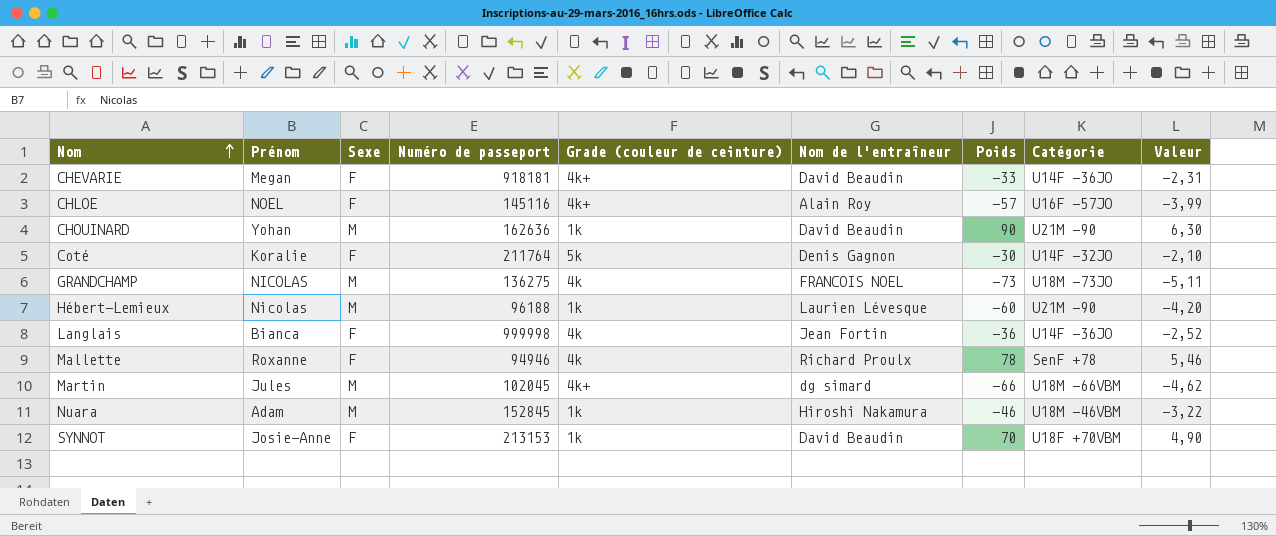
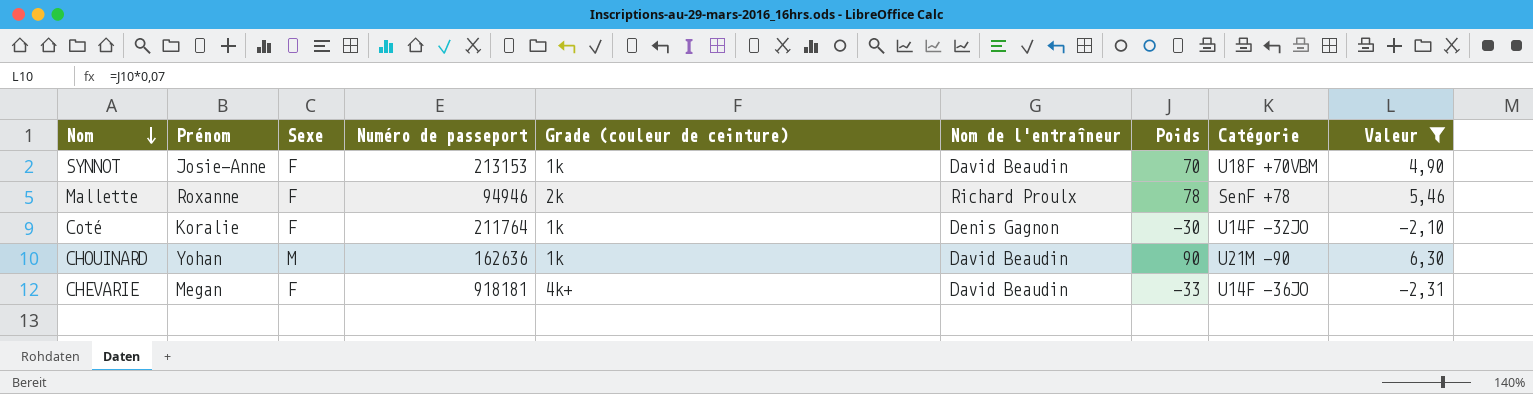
filter: none -> Valeur >= -2,31
row order: Nom ascending -> Nom descending
Mallette | Grade (couleur de ceinture): 4k -> 2k
Coté | Grade (couleur de ceinture): 5k -> 1k

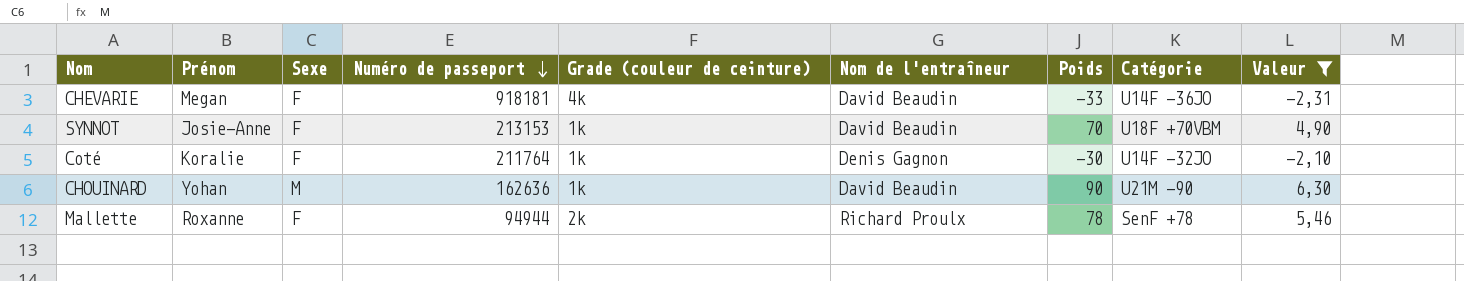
row order: Nom descending -> Numéro de passeport descending
CHEVARIE | Grade (couleur de ceinture): 4k+ -> 4k
Mallette | Numéro de passeport: 94946 -> 94944

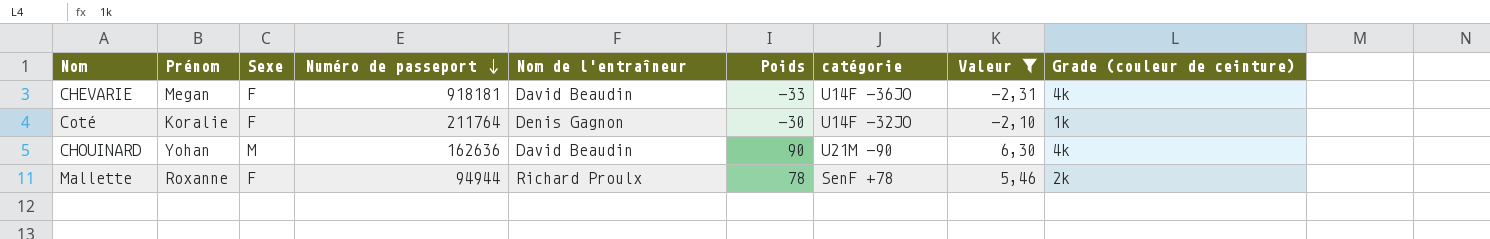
column name: Catégorie -> catégorie
column Grade (couleur de ceinture) | position: 5 -> 9
row SYNNOT: Josie-Anne | F | 213153 | 1k | David Beaudin | 70 | U18F +70VBM | 4,90 -> none
CHOUINARD | Grade (couleur de ceinture): 1k -> 4k

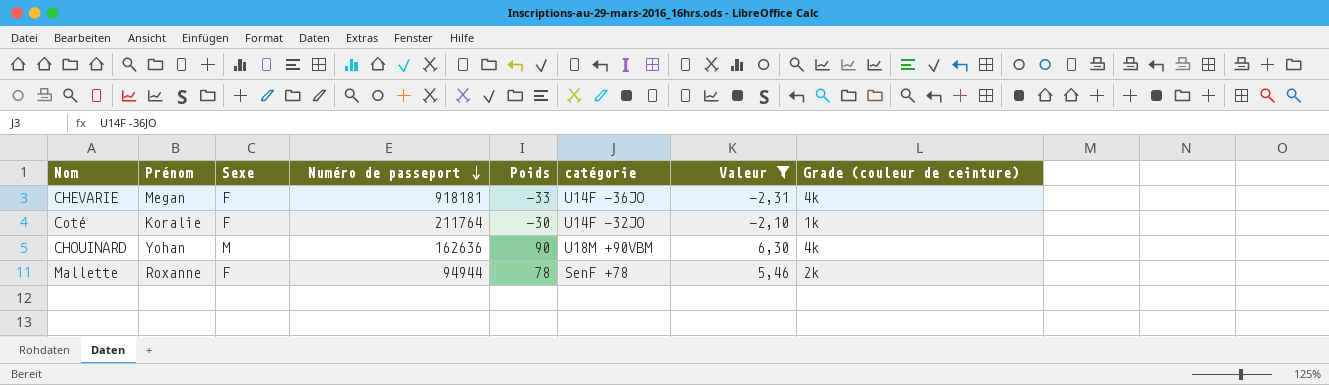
column Nom de l'entraîneur | position: 5 -> none
CHOUINARD | catégorie: U21M -90 -> U18M +90VBM

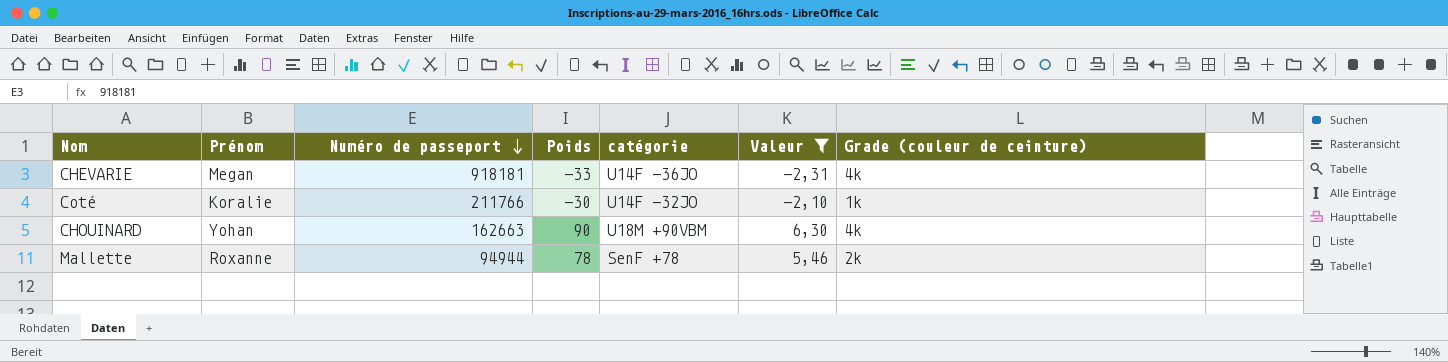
column Sexe | position: 3 -> none
Coté | Numéro de passeport: 211764 -> 211766
CHOUINARD | Numéro de passeport: 162636 -> 162663

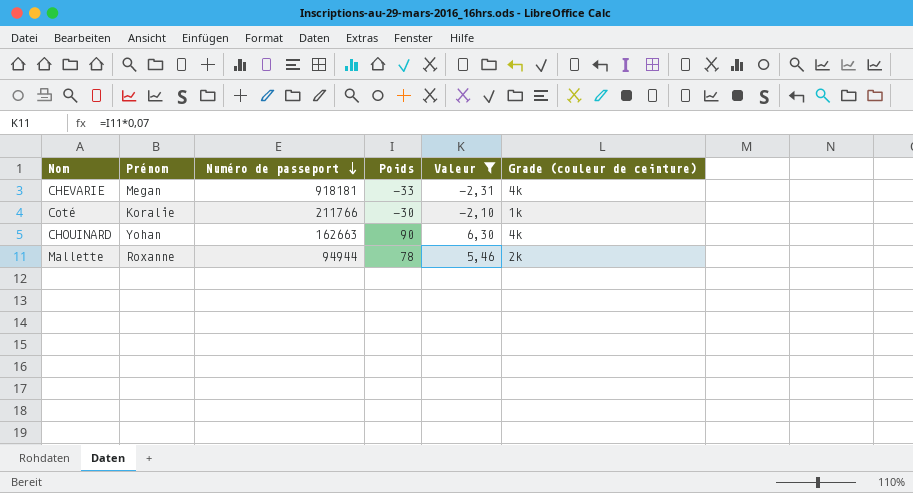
column catégorie | position: 5 -> none

